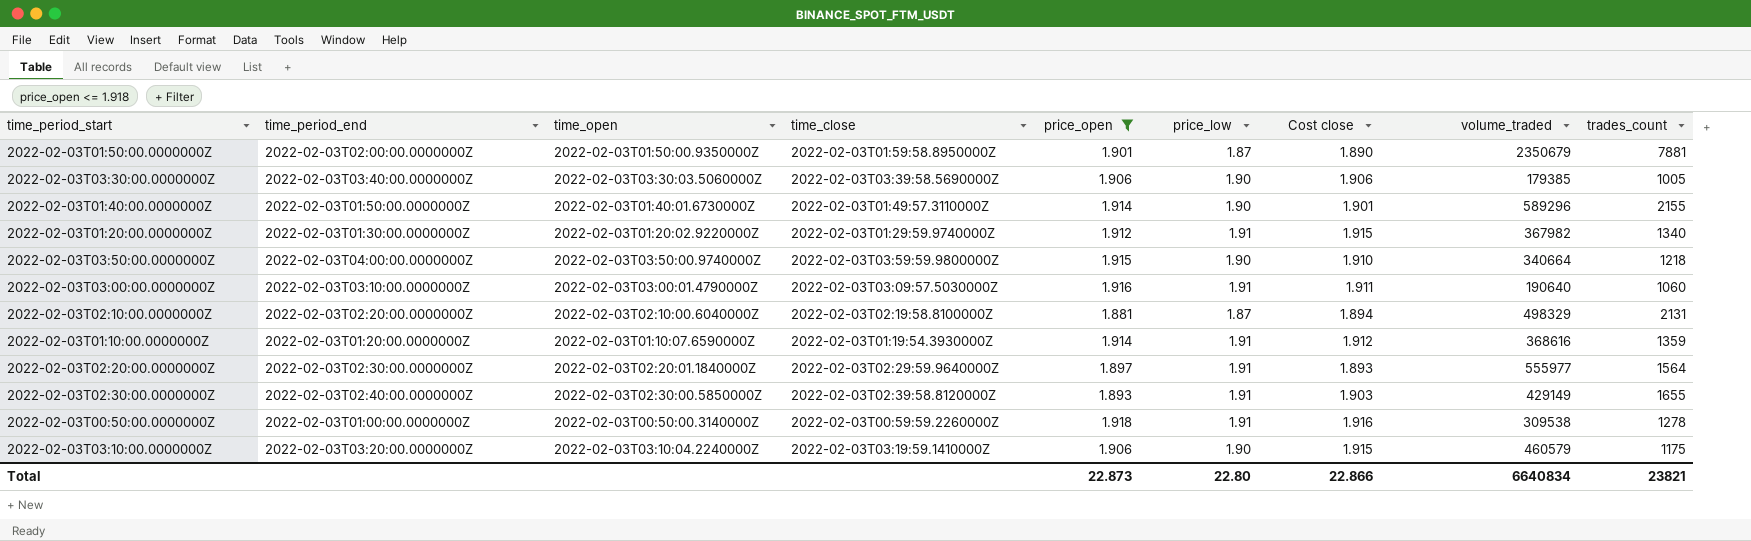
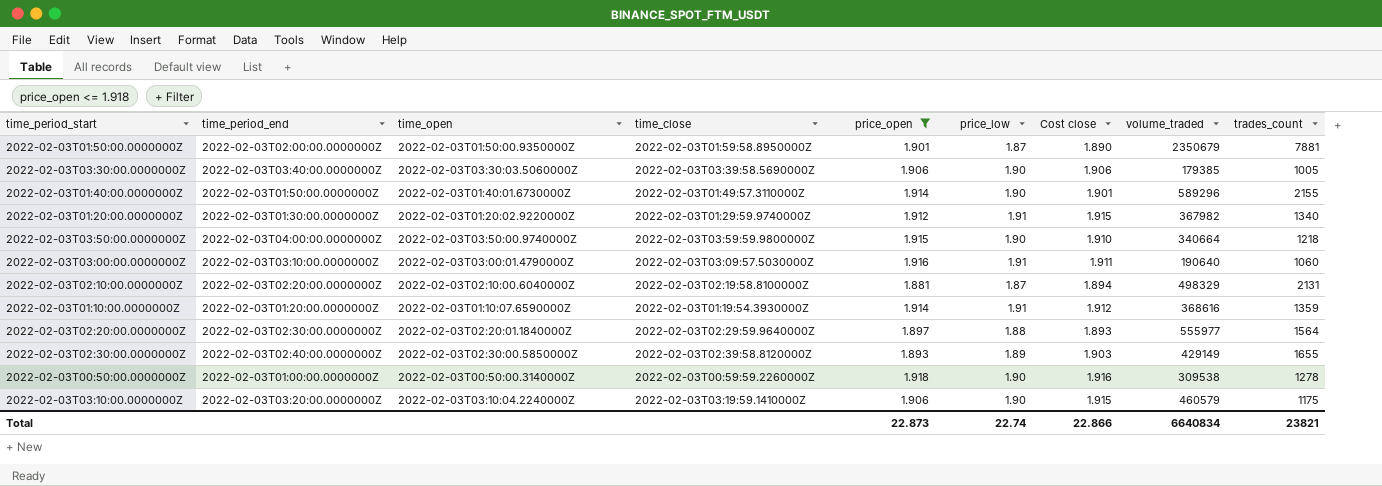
2022-02-03T02:20:00.0000000Z | price_low: 1.91 -> 1.88
2022-02-03T02:30:00.0000000Z | price_low: 1.91 -> 1.89
2022-02-03T00:50:00.0000000Z | price_low: 1.91 -> 1.90
Total | price_low: 22.80 -> 22.74

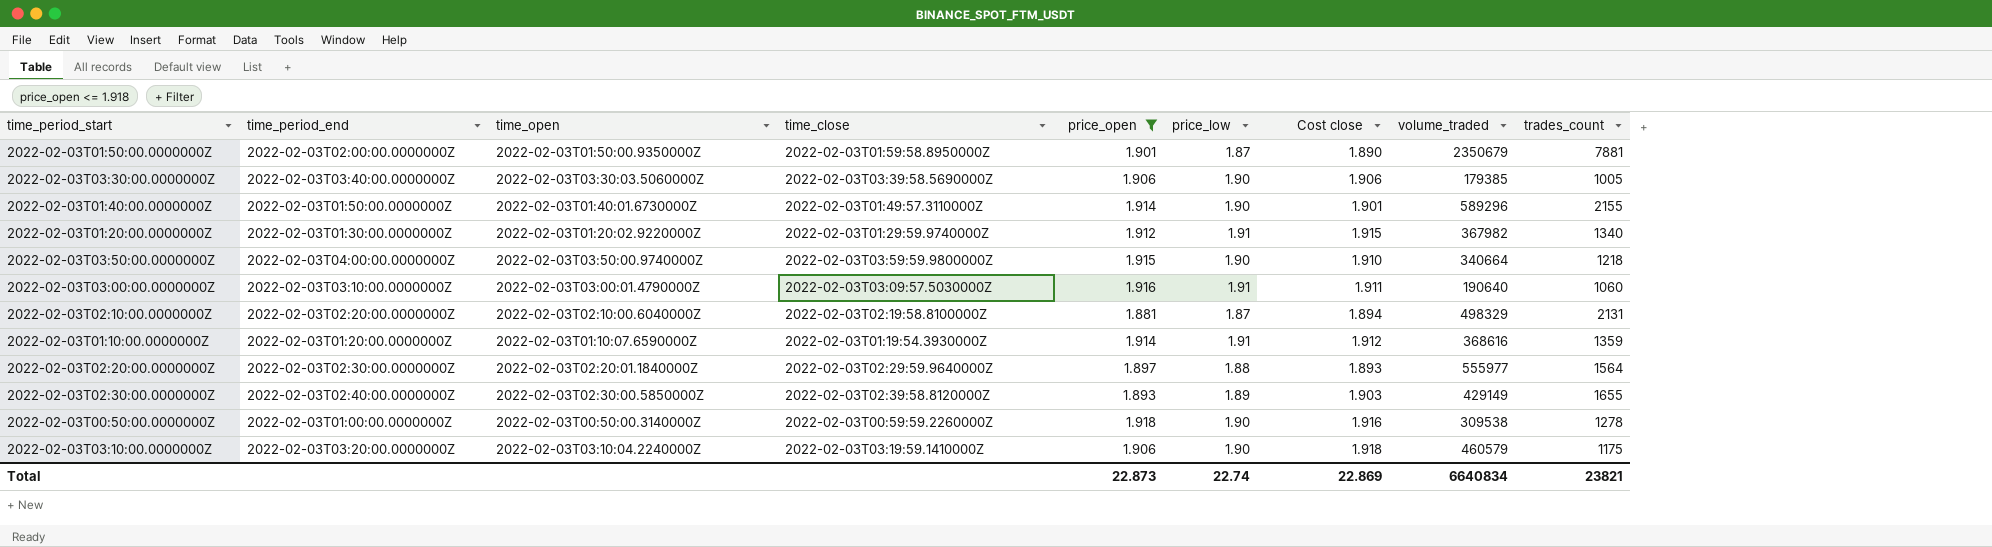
2022-02-03T03:10:00.0000000Z | Cost close: 1.915 -> 1.918
Total | Cost close: 22.866 -> 22.869

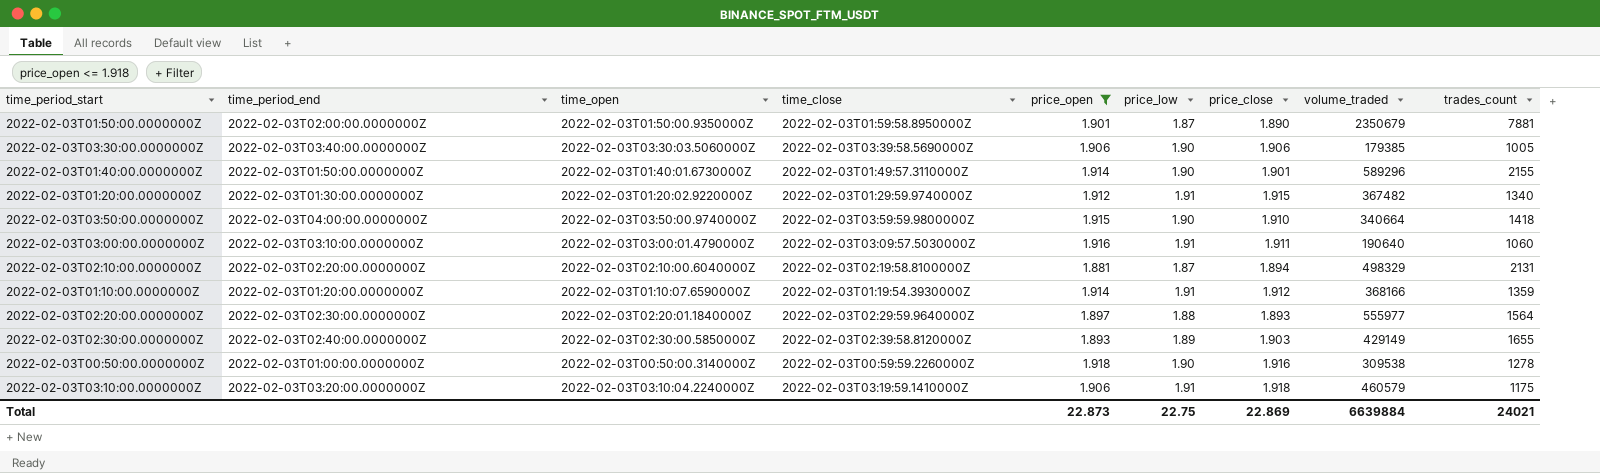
column name: Cost close -> price_close
2022-02-03T01:20:00.0000000Z | volume_traded: 367982 -> 367482
2022-02-03T03:50:00.0000000Z | trades_count: 1218 -> 1418
2022-02-03T01:10:00.0000000Z | volume_traded: 368616 -> 368166
2022-02-03T03:10:00.0000000Z | price_low: 1.90 -> 1.91
Total | price_low: 22.74 -> 22.75
Total | volume_traded: 6640834 -> 6639884
Total | trades_count: 23821 -> 24021

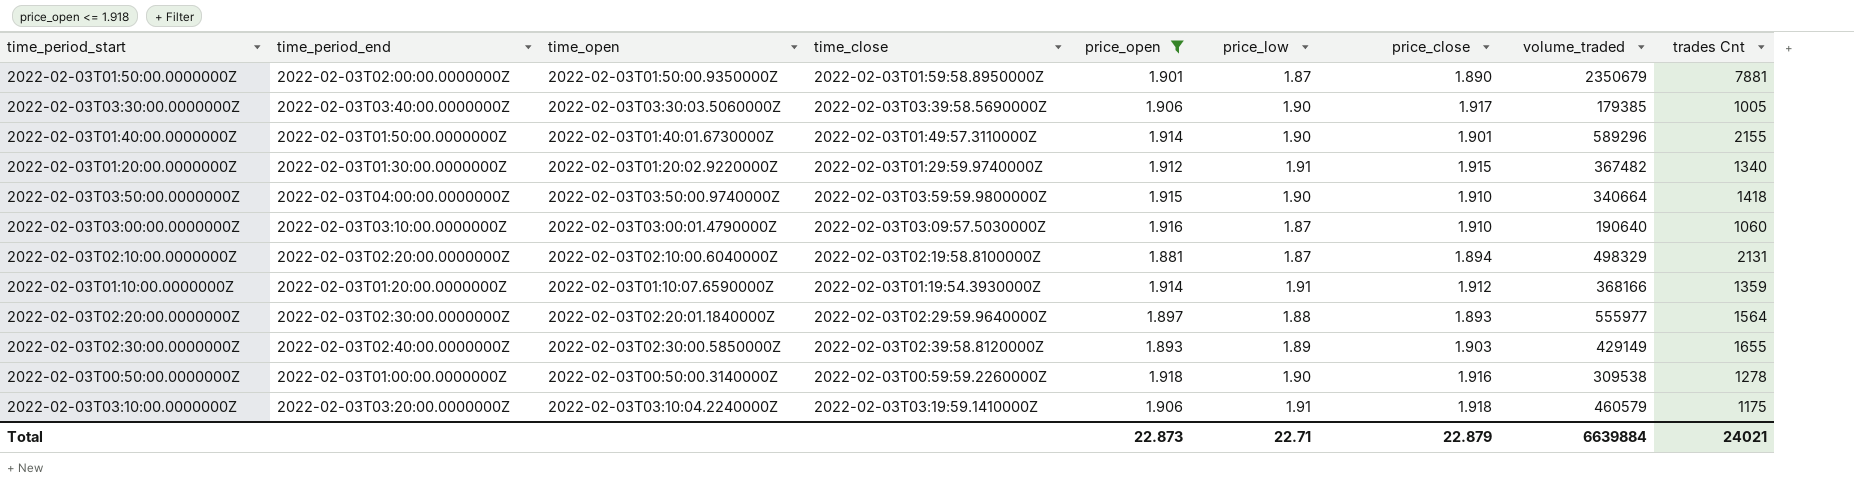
column name: trades_count -> trades Cnt
2022-02-03T03:30:00.0000000Z | price_close: 1.906 -> 1.917
2022-02-03T03:00:00.0000000Z | price_low: 1.91 -> 1.87
2022-02-03T03:00:00.0000000Z | price_close: 1.911 -> 1.910
Total | price_low: 22.75 -> 22.71
Total | price_close: 22.869 -> 22.879

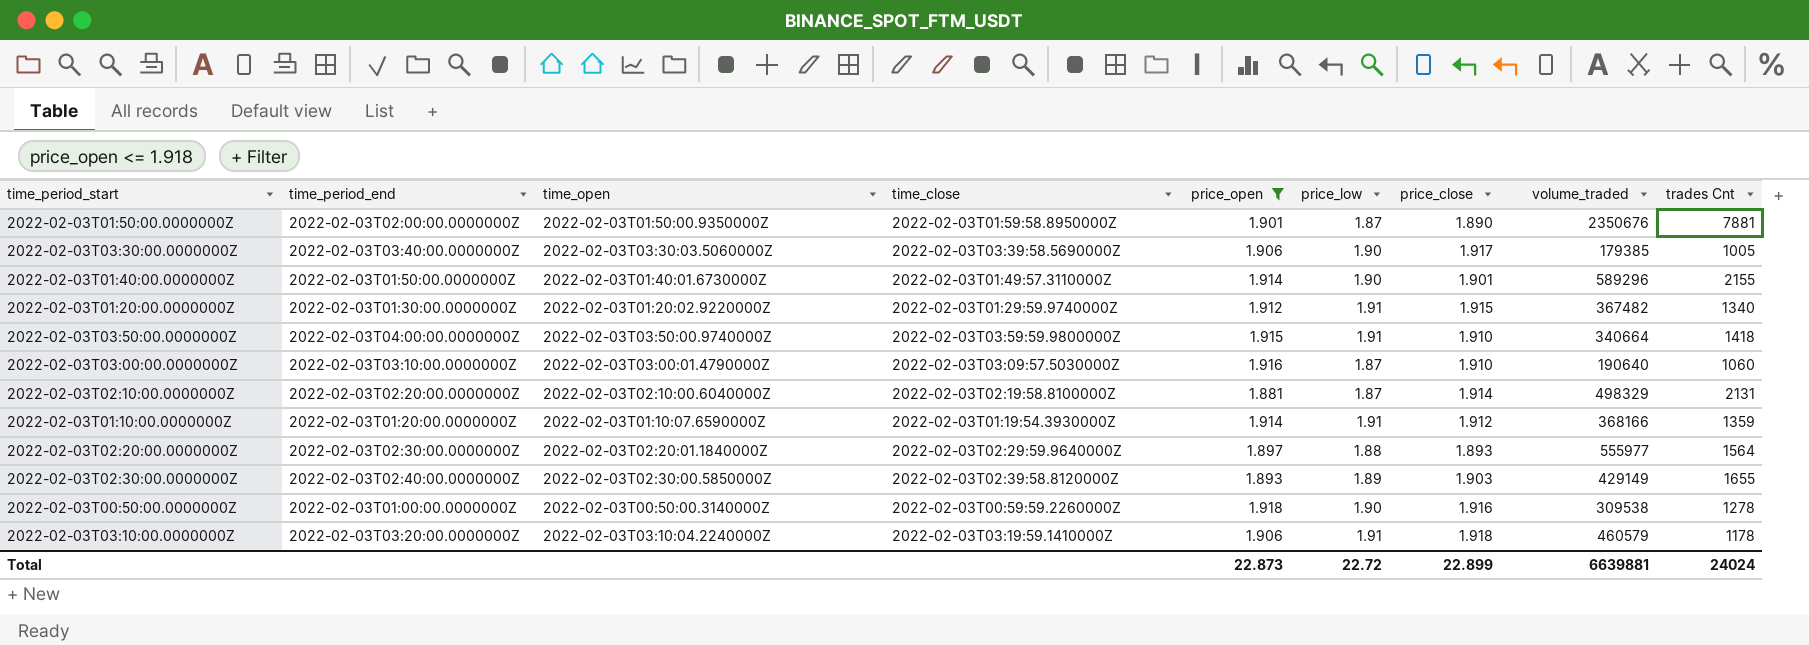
2022-02-03T01:50:00.0000000Z | volume_traded: 2350679 -> 2350676
2022-02-03T03:50:00.0000000Z | price_low: 1.90 -> 1.91
2022-02-03T02:10:00.0000000Z | price_close: 1.894 -> 1.914
2022-02-03T03:10:00.0000000Z | trades Cnt: 1175 -> 1178
Total | price_low: 22.71 -> 22.72
Total | price_close: 22.879 -> 22.899
Total | volume_traded: 6639884 -> 6639881
Total | trades Cnt: 24021 -> 24024

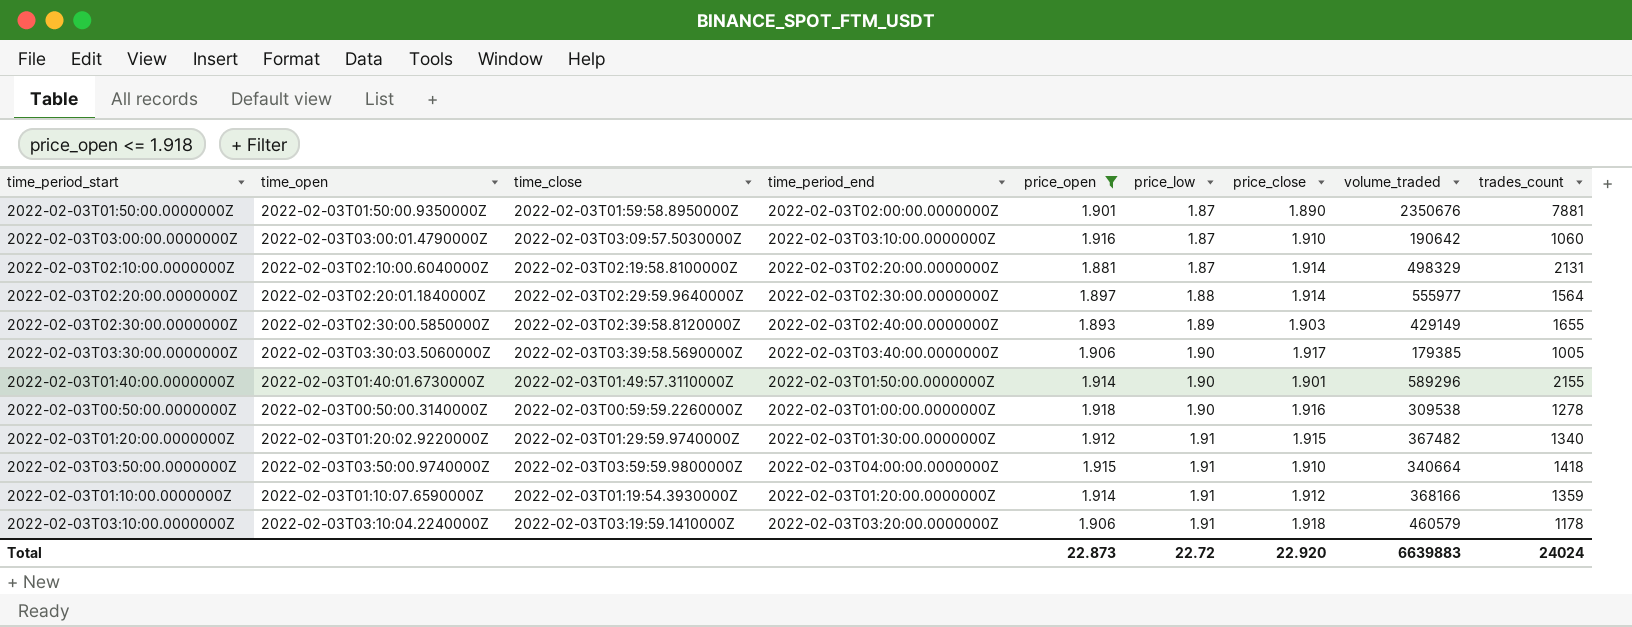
row order: none -> price_low ascending
column time_period_end | position: 2 -> 4
column name: trades Cnt -> trades_count
2022-02-03T03:00:00.0000000Z | volume_traded: 190640 -> 190642
2022-02-03T02:20:00.0000000Z | price_close: 1.893 -> 1.914
Total | price_close: 22.899 -> 22.920
Total | volume_traded: 6639881 -> 6639883

